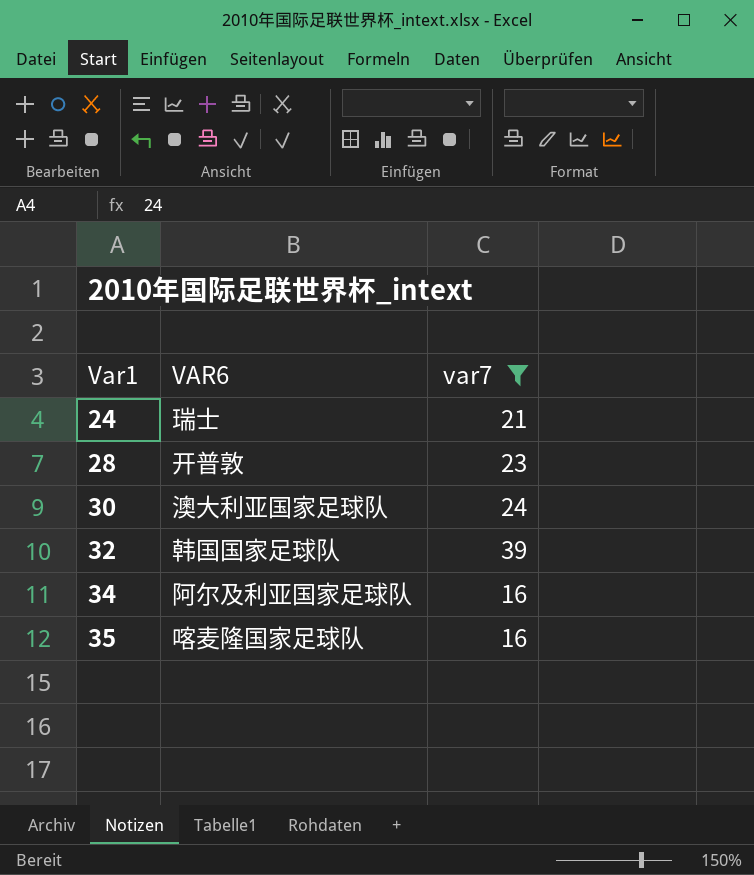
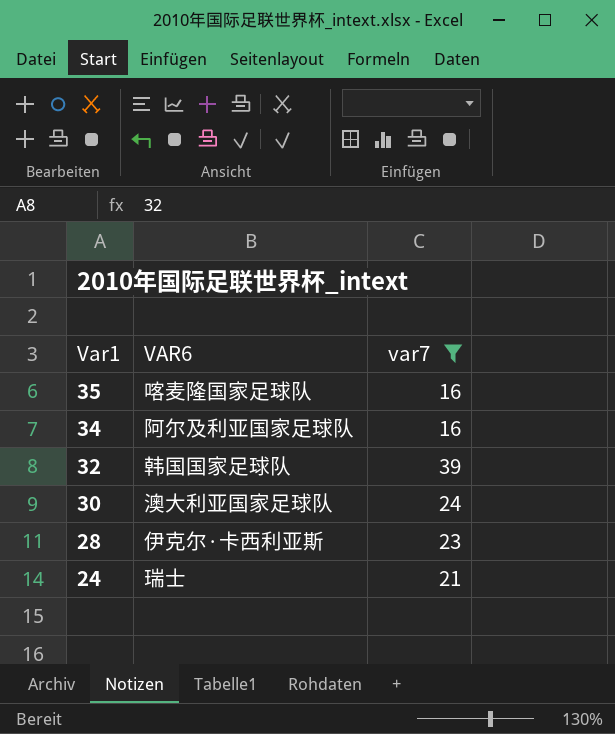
row order: Var1 ascending -> Var1 descending
28 | VAR6: 开普敦 -> 伊克尔·卡西利亚斯

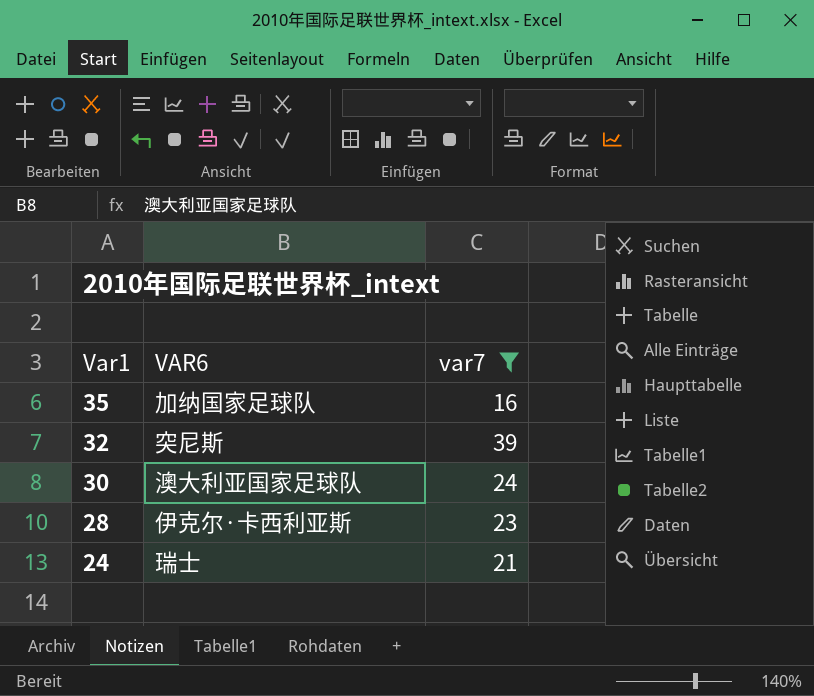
row 34: 阿尔及利亚国家足球队 | 16 -> none
35 | VAR6: 喀麦隆国家足球队 -> 加纳国家足球队
32 | VAR6: 韩国国家足球队 -> 突尼斯

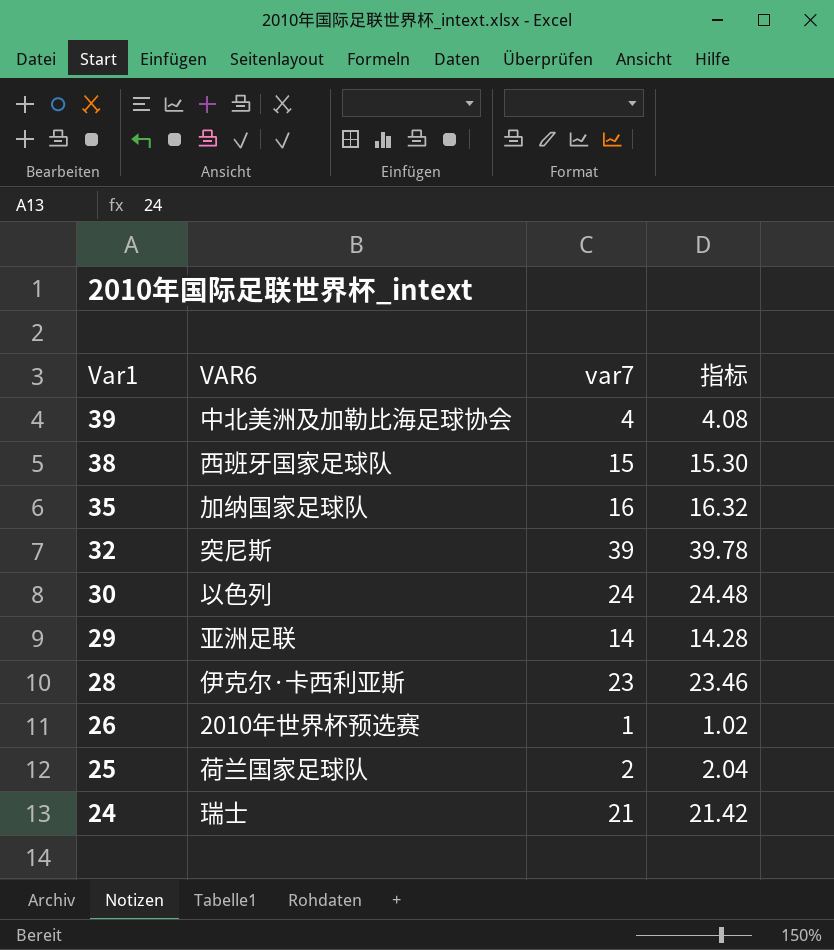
filter: var7 >= 16 -> none
column 指标 | formula: none -> [var7] * 1.02
30 | VAR6: 澳大利亚国家足球队 -> 以色列

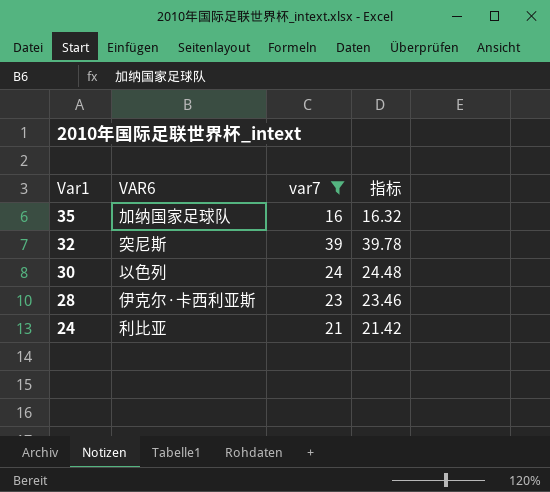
filter: none -> var7 >= 16
24 | VAR6: 瑞士 -> 利比亚

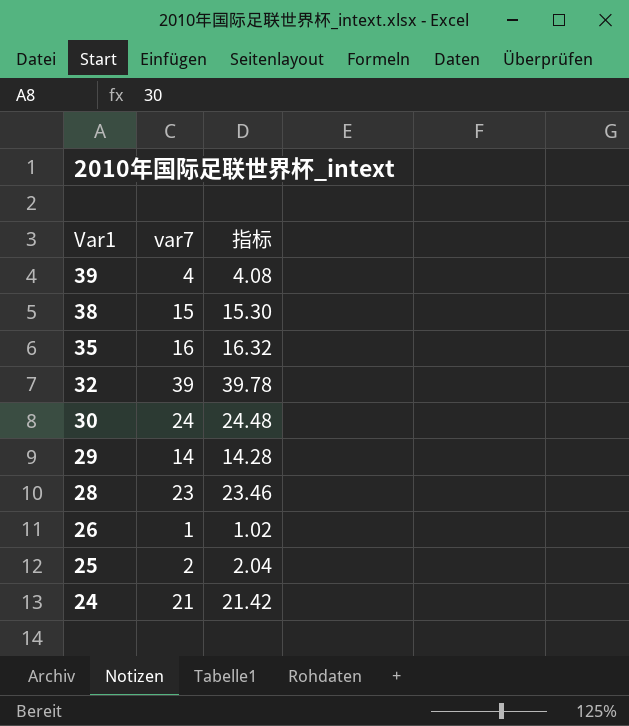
filter: var7 >= 16 -> none
column VAR6 | position: 2 -> none

